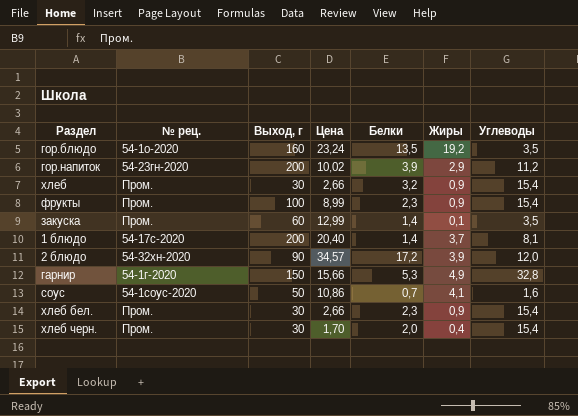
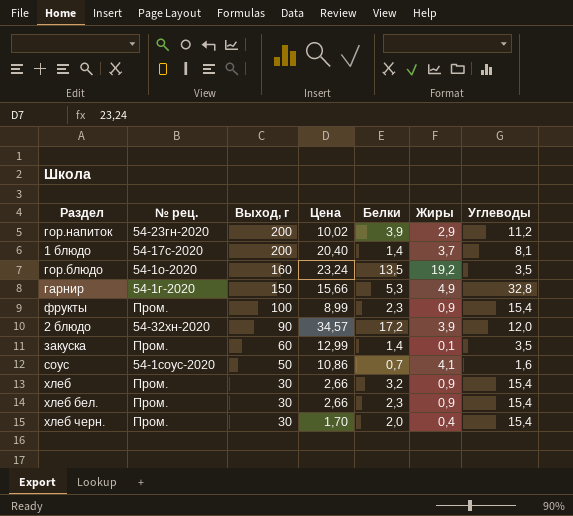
row order: none -> Выход, г descending

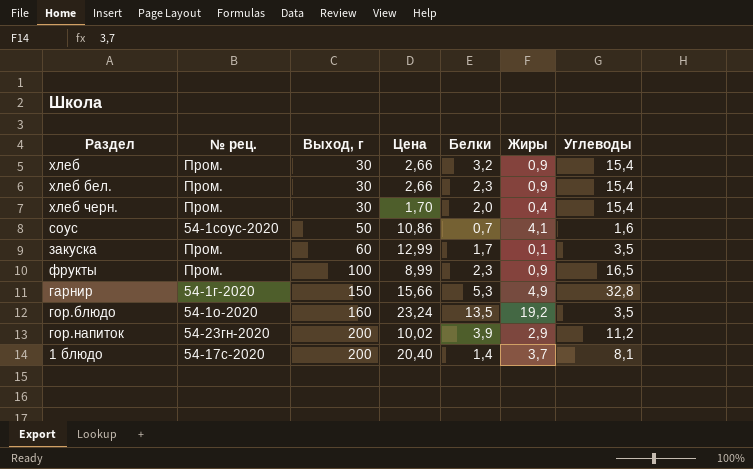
row order: Выход, г descending -> Выход, г ascending
row 2 блюдо: 54-32хн-2020 | 90 | 34,57 | 17,2 | 3,9 | 12,0 -> none
закуска | Белки: 1,4 -> 1,7
фрукты | Углеводы: 15,4 -> 16,5

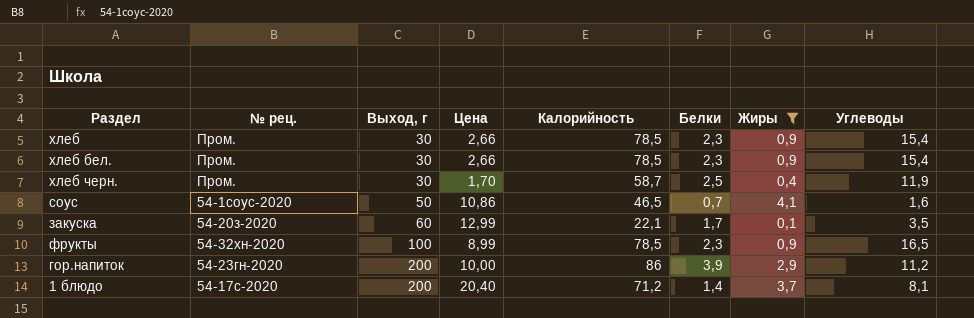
filter: none -> Жиры <= 4,1
column Калорийность | position: none -> 5
хлеб | Белки: 3,2 -> 2,3
хлеб черн. | Белки: 2,0 -> 2,5
хлеб черн. | Углеводы: 15,4 -> 11,9
закуска | № рец.: Пром. -> 54-20з-2020
фрукты | № рец.: Пром. -> 54-32хн-2020
гор.напиток | Цена: 10,02 -> 10,00

